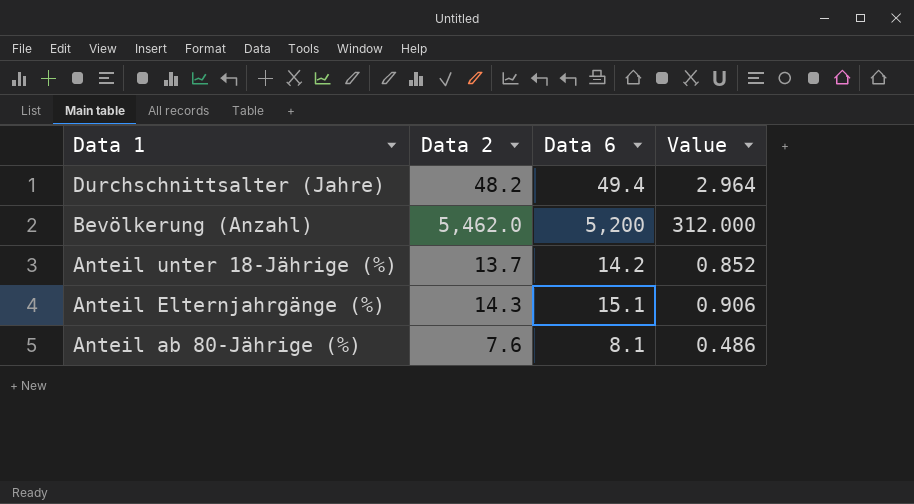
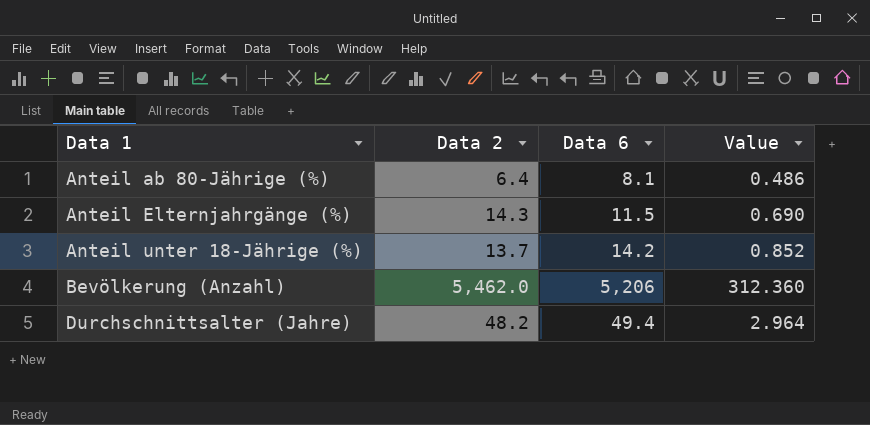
row order: Data 1 descending -> Data 1 ascending
Anteil ab 80-Jährige (%) | Data 2: 7.6 -> 6.4
Anteil Elternjahrgänge (%) | Data 6: 15.1 -> 11.5
Anteil Elternjahrgänge (%) | Value: 0.906 -> 0.690
Bevölkerung (Anzahl) | Data 6: 5,200 -> 5,206
Bevölkerung (Anzahl) | Value: 312.000 -> 312.360

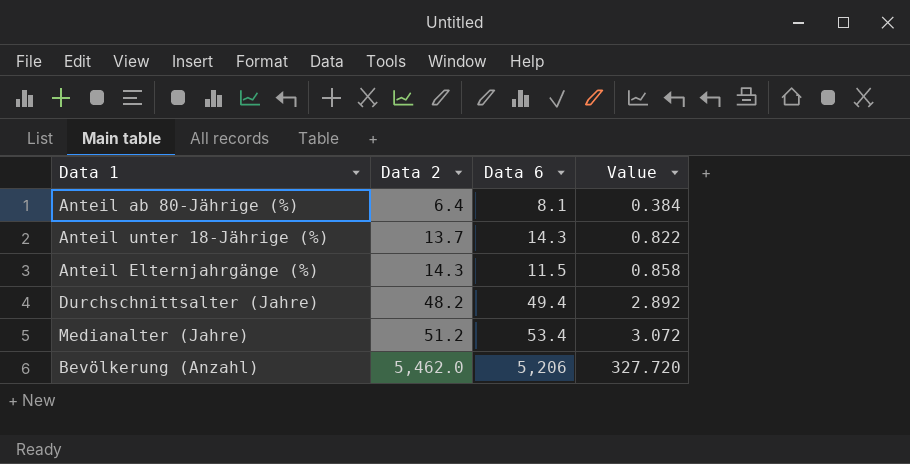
row order: Data 1 ascending -> Data 2 ascending
column Value | formula: [Data 6] * 0.06 -> [Data 2] * 0.06
Anteil unter 18-Jährige (%) | Data 6: 14.2 -> 14.3
row Medianalter (Jahre): none -> 51.2 | 53.4 | 3.072

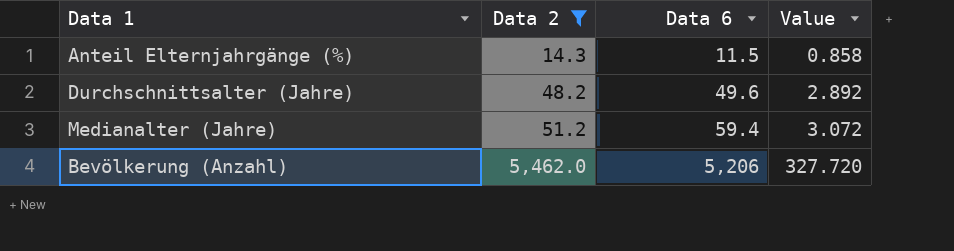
filter: none -> Data 2 >= 14.3
Durchschnittsalter (Jahre) | Data 6: 49.4 -> 49.6
Medianalter (Jahre) | Data 6: 53.4 -> 59.4

